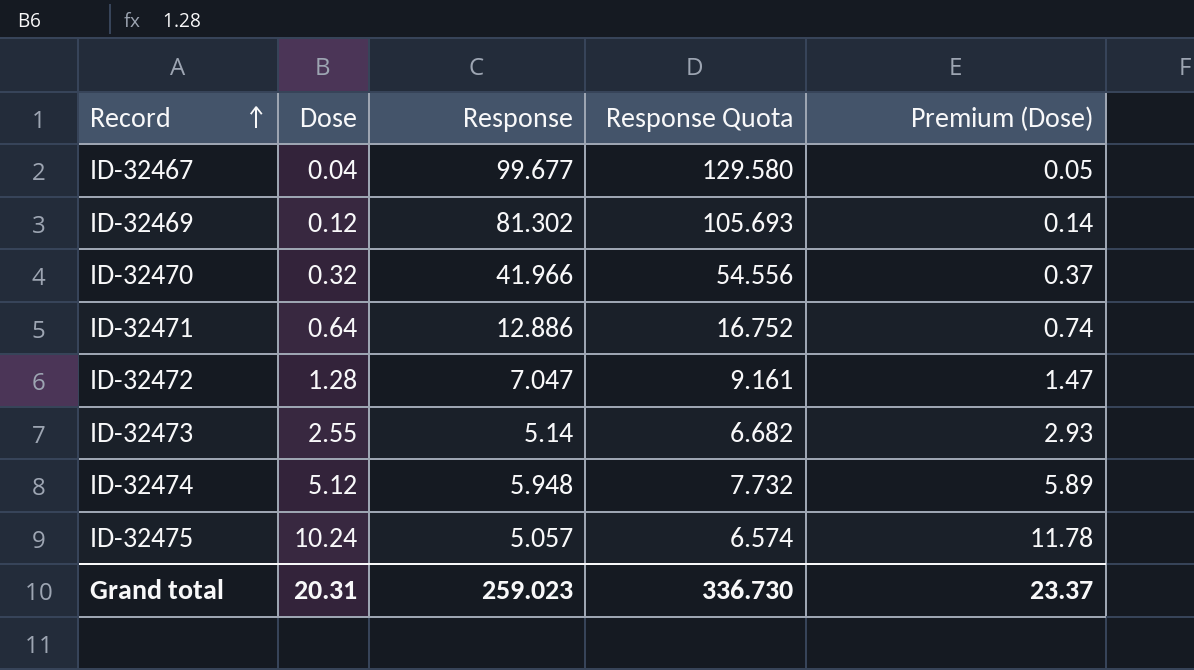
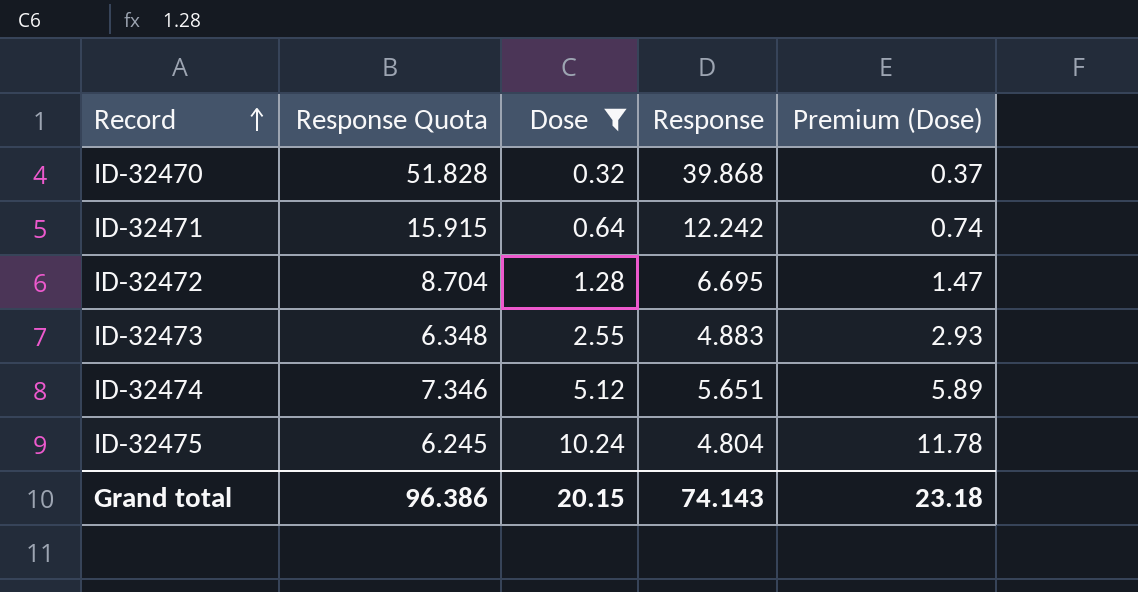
filter: none -> Dose >= 0.32
column Response Quota | position: 4 -> 2
ID-32470 | Response Quota: 54.556 -> 51.828
ID-32470 | Response: 41.966 -> 39.868
ID-32471 | Response Quota: 16.752 -> 15.915
ID-32471 | Response: 12.886 -> 12.242
ID-32472 | Response Quota: 9.161 -> 8.704
ID-32472 | Response: 7.047 -> 6.695
ID-32473 | Response Quota: 6.682 -> 6.348
ID-32473 | Response: 5.14 -> 4.883
ID-32474 | Response Quota: 7.732 -> 7.346
ID-32474 | Response: 5.948 -> 5.651
ID-32475 | Response Quota: 6.574 -> 6.245
ID-32475 | Response: 5.057 -> 4.804
Grand total | Response Quota: 336.730 -> 96.386
Grand total | Dose: 20.31 -> 20.15
Grand total | Response: 259.023 -> 74.143
Grand total | Premium (Dose): 23.37 -> 23.18

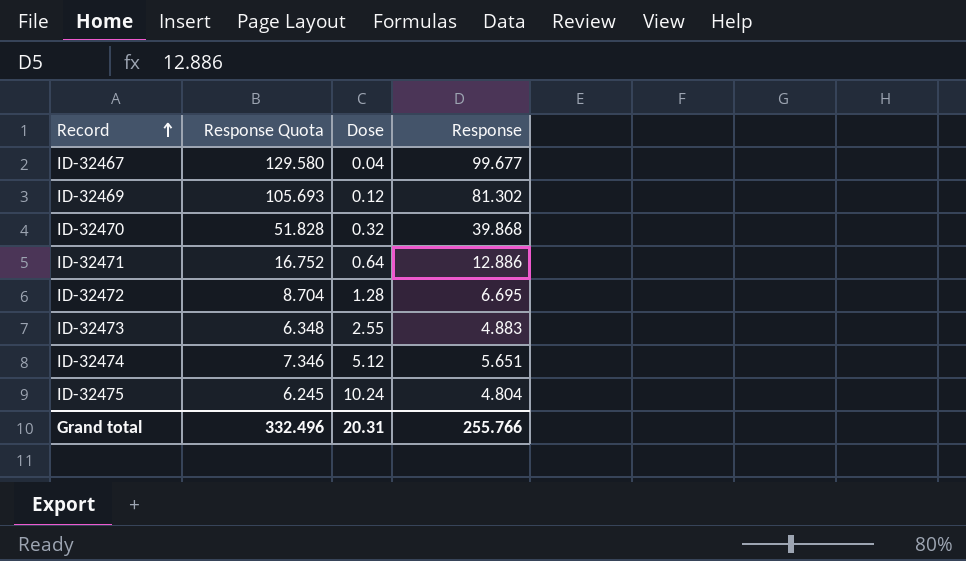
filter: Dose >= 0.32 -> none
column Premium (Dose) | formula: [Dose] * 1.15 -> none
ID-32471 | Response Quota: 15.915 -> 16.752
ID-32471 | Response: 12.242 -> 12.886
Grand total | Response Quota: 96.386 -> 332.496
Grand total | Dose: 20.15 -> 20.31
Grand total | Response: 74.143 -> 255.766

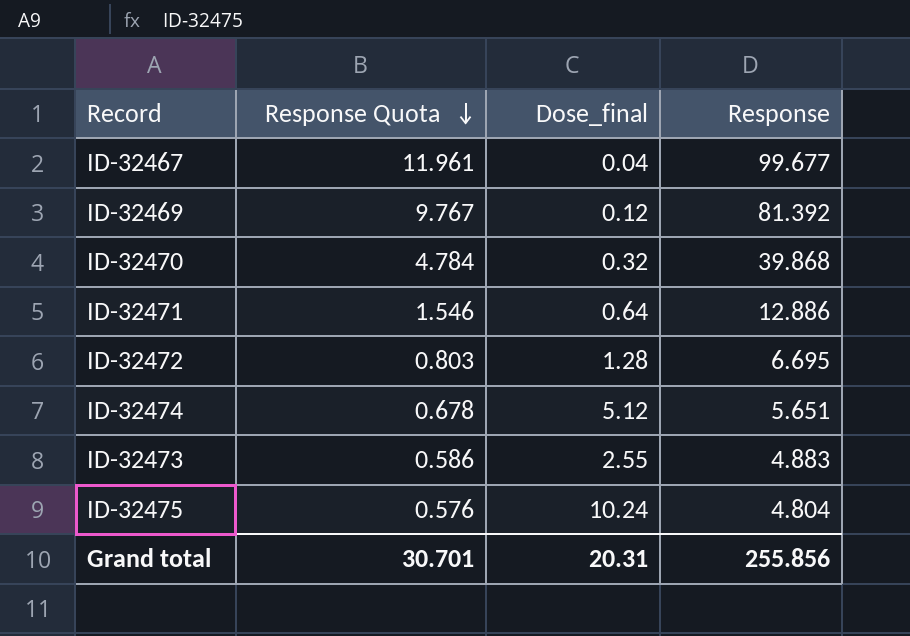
row order: Record ascending -> Response Quota descending
column Response Quota | formula: [Response] * 1.3 -> [Response] * 0.12
column name: Dose -> Dose_final
ID-32469 | Response: 81.302 -> 81.392
Grand total | Response Quota: 332.496 -> 30.701
Grand total | Response: 255.766 -> 255.856

